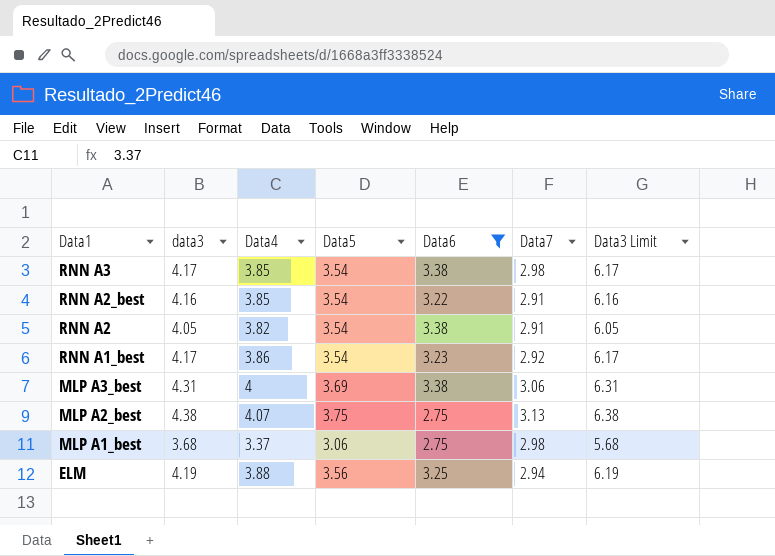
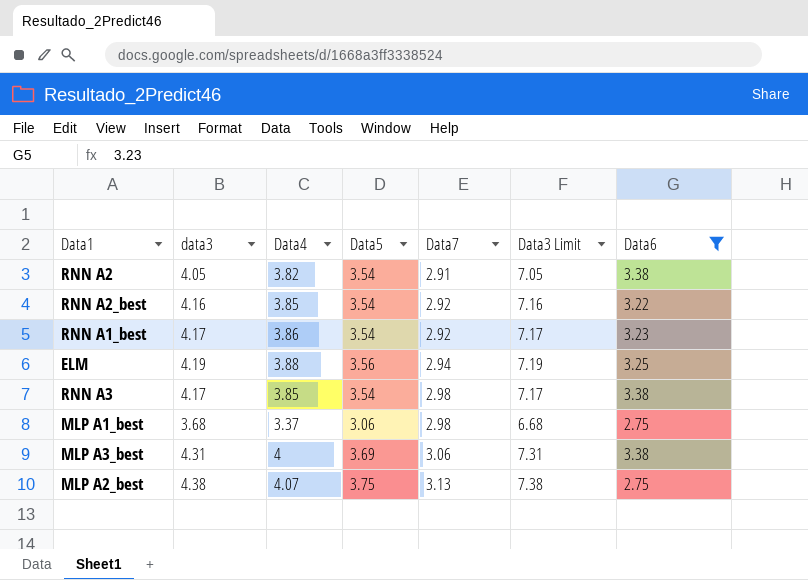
row order: Data1 descending -> Data7 ascending
column Data3 Limit | formula: [data3] + 2 -> [data3] + 3
column Data6 | position: 5 -> 7
RNN A2_best | Data7: 2.91 -> 2.92

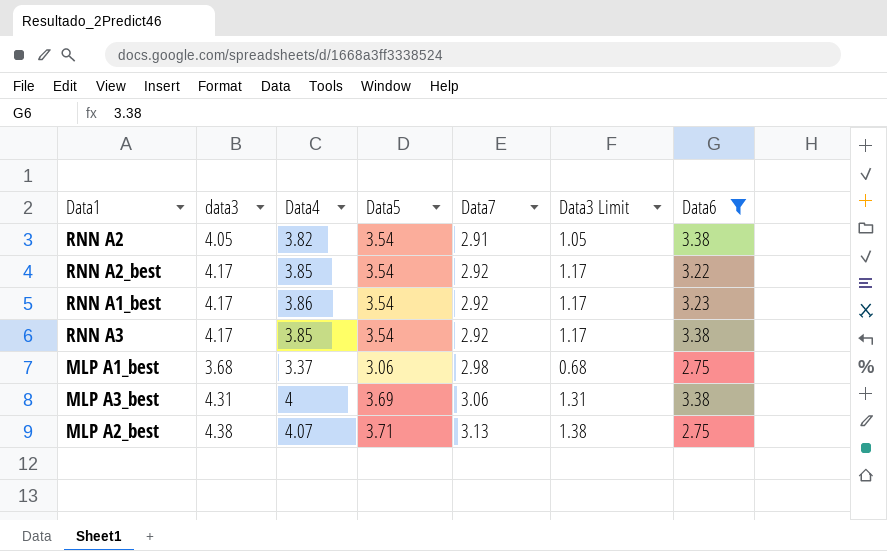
column Data3 Limit | formula: [data3] + 3 -> [data3] - 3
row ELM: 4.19 | 3.88 | 3.56 | 2.94 | 7.19 | 3.25 -> none
RNN A2_best | data3: 4.16 -> 4.17
RNN A3 | Data7: 2.98 -> 2.92
MLP A2_best | Data5: 3.75 -> 3.71

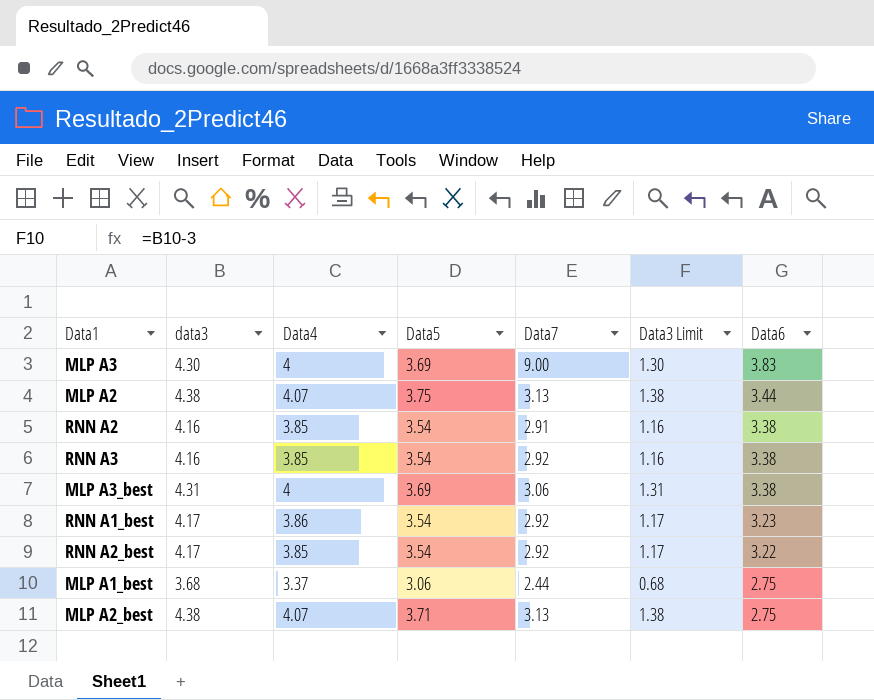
filter: Data6 <= 3.38 -> none
row order: Data7 ascending -> Data6 descending
RNN A2 | data3: 4.05 -> 4.16
RNN A2 | Data4: 3.82 -> 3.85
RNN A2 | Data3 Limit: 1.05 -> 1.16
RNN A3 | data3: 4.17 -> 4.16
RNN A3 | Data3 Limit: 1.17 -> 1.16
MLP A1_best | Data7: 2.98 -> 2.44

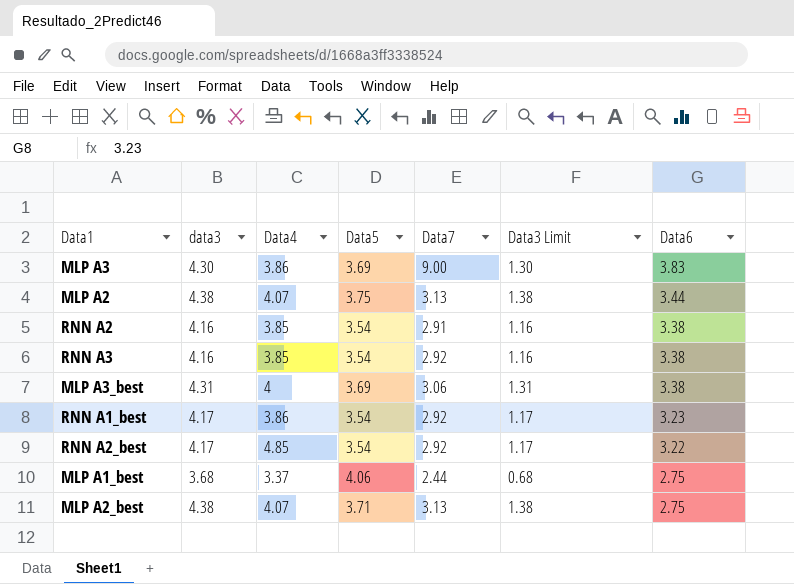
MLP A3 | Data4: 4 -> 3.86
RNN A2_best | Data4: 3.85 -> 4.85
MLP A1_best | Data5: 3.06 -> 4.06

